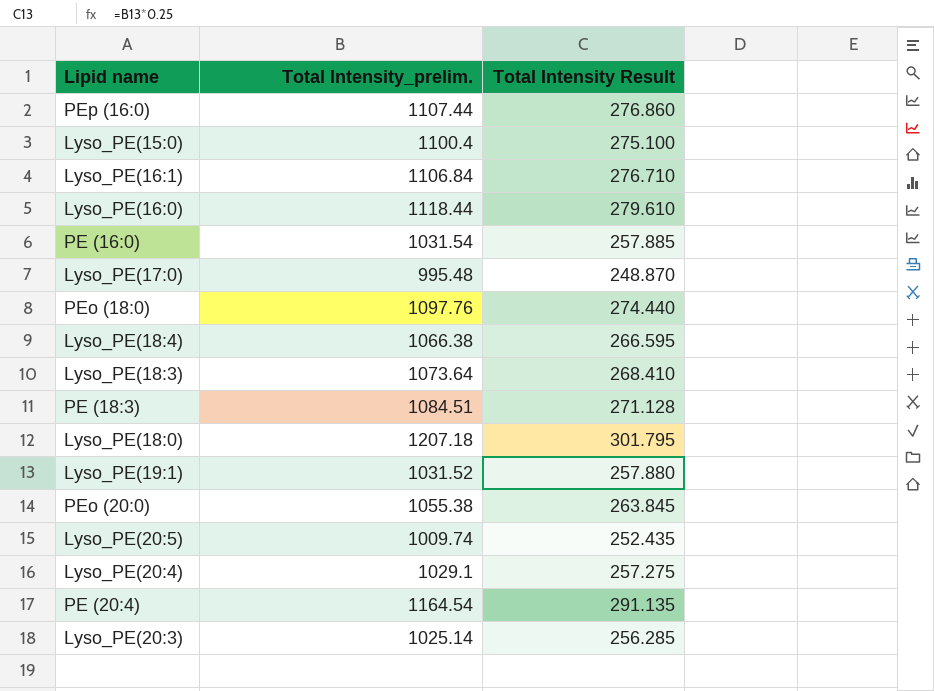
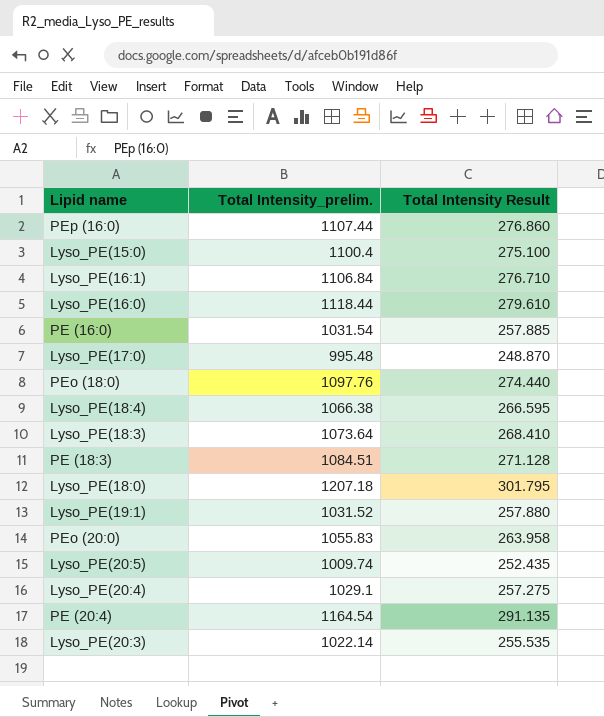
PEo (20:0) | Total Intensity_prelim.: 1055.38 -> 1055.83
PEo (20:0) | Total Intensity Result: 263.845 -> 263.958
Lyso_PE(20:3) | Total Intensity_prelim.: 1025.14 -> 1022.14
Lyso_PE(20:3) | Total Intensity Result: 256.285 -> 255.535

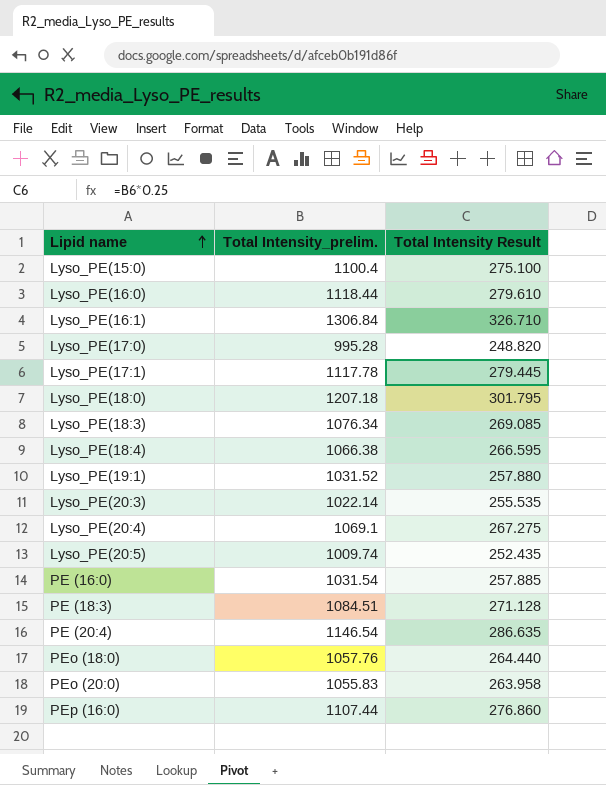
row order: none -> Lipid name ascending
Lyso_PE(16:1) | Total Intensity_prelim.: 1106.84 -> 1306.84
Lyso_PE(16:1) | Total Intensity Result: 276.710 -> 326.710
Lyso_PE(17:0) | Total Intensity_prelim.: 995.48 -> 995.28
Lyso_PE(17:0) | Total Intensity Result: 248.870 -> 248.820
row Lyso_PE(17:1): none -> 1117.78 | 279.445
Lyso_PE(18:3) | Total Intensity_prelim.: 1073.64 -> 1076.34
Lyso_PE(18:3) | Total Intensity Result: 268.410 -> 269.085
Lyso_PE(20:4) | Total Intensity_prelim.: 1029.1 -> 1069.1
Lyso_PE(20:4) | Total Intensity Result: 257.275 -> 267.275
PE (20:4) | Total Intensity_prelim.: 1164.54 -> 1146.54
PE (20:4) | Total Intensity Result: 291.135 -> 286.635
PEo (18:0) | Total Intensity_prelim.: 1097.76 -> 1057.76
PEo (18:0) | Total Intensity Result: 274.440 -> 264.440

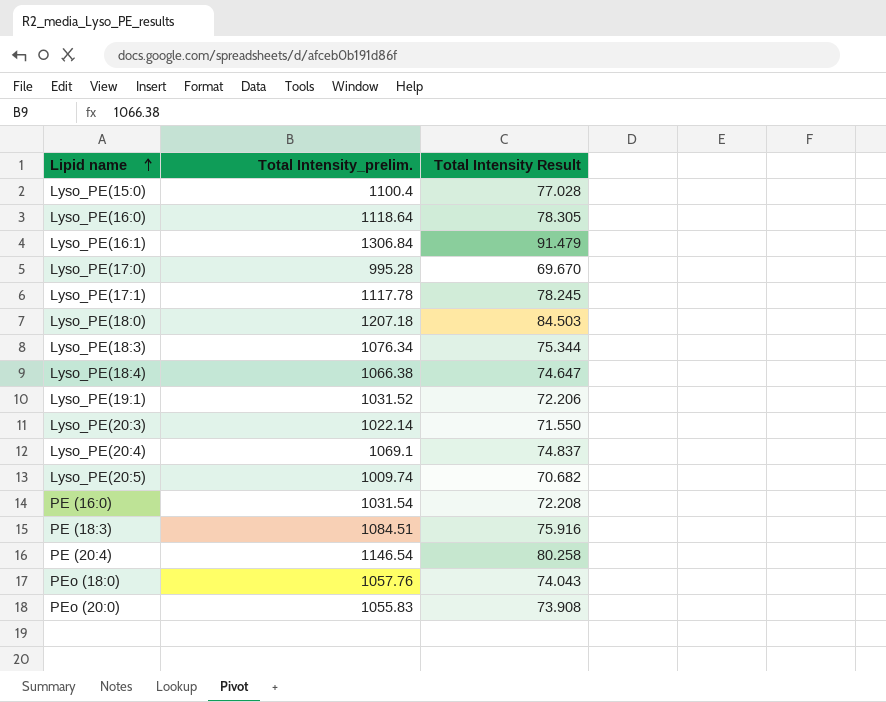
column Total Intensity Result | formula: [Total Intensity_prelim.] * 0.25 -> [Total Intensity_prelim.] * 0.07
row PEp (16:0): 1107.44 | 276.860 -> none
Lyso_PE(16:0) | Total Intensity_prelim.: 1118.44 -> 1118.64

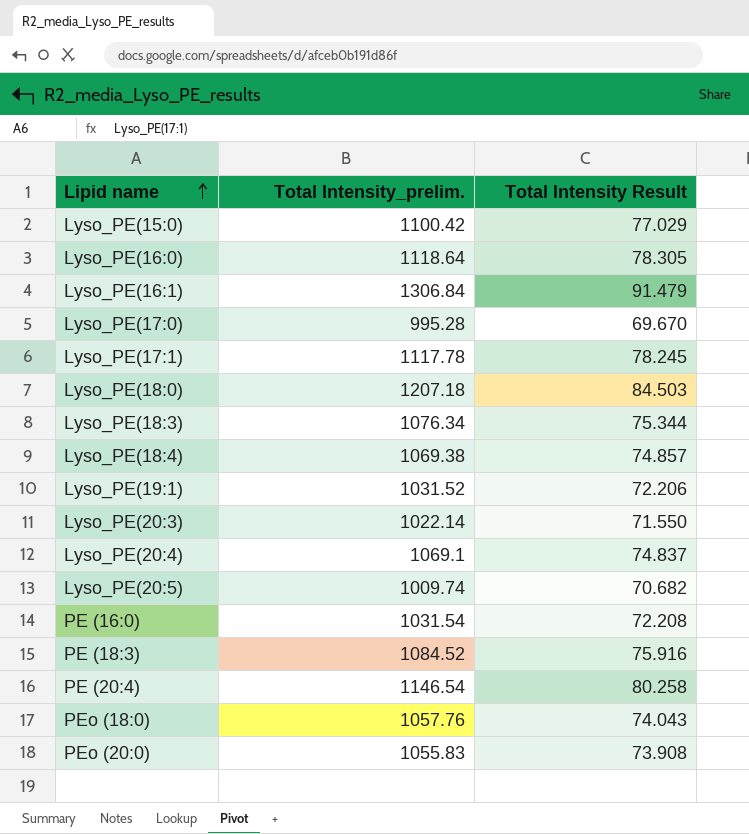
Lyso_PE(15:0) | Total Intensity_prelim.: 1100.4 -> 1100.42
Lyso_PE(15:0) | Total Intensity Result: 77.028 -> 77.029
Lyso_PE(18:4) | Total Intensity_prelim.: 1066.38 -> 1069.38
Lyso_PE(18:4) | Total Intensity Result: 74.647 -> 74.857
PE (18:3) | Total Intensity_prelim.: 1084.51 -> 1084.52

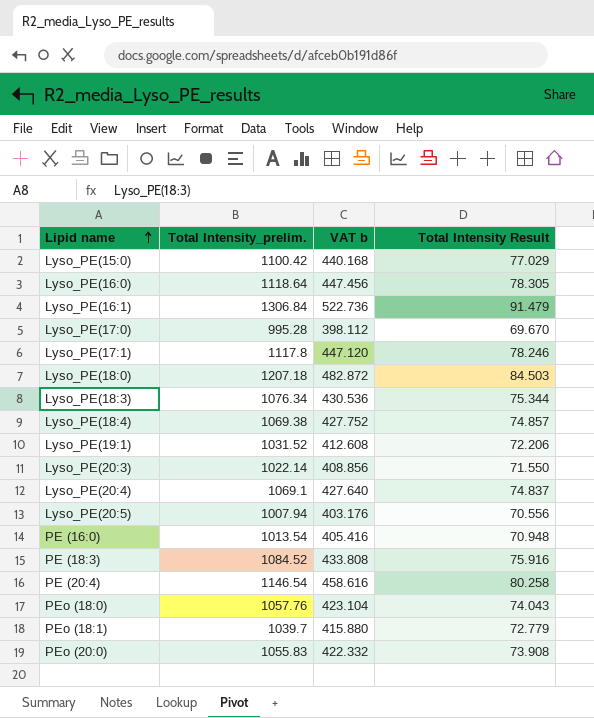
column VAT b | formula: none -> [Total Intensity_prelim.] * 0.4
Lyso_PE(17:1) | Total Intensity_prelim.: 1117.78 -> 1117.8
Lyso_PE(17:1) | Total Intensity Result: 78.245 -> 78.246
Lyso_PE(20:5) | Total Intensity_prelim.: 1009.74 -> 1007.94
Lyso_PE(20:5) | Total Intensity Result: 70.682 -> 70.556
PE (16:0) | Total Intensity_prelim.: 1031.54 -> 1013.54
PE (16:0) | Total Intensity Result: 72.208 -> 70.948
row PEo (18:1): none -> 1039.7 | 415.880 | 72.779

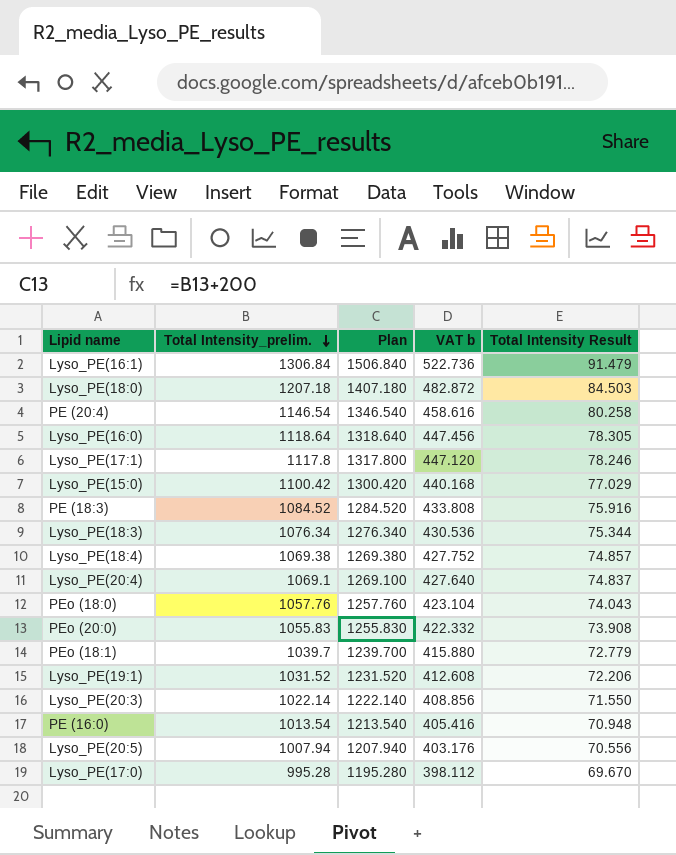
row order: Lipid name ascending -> Total Intensity_prelim. descending
column Plan | formula: none -> [Total Intensity_prelim.] + 200

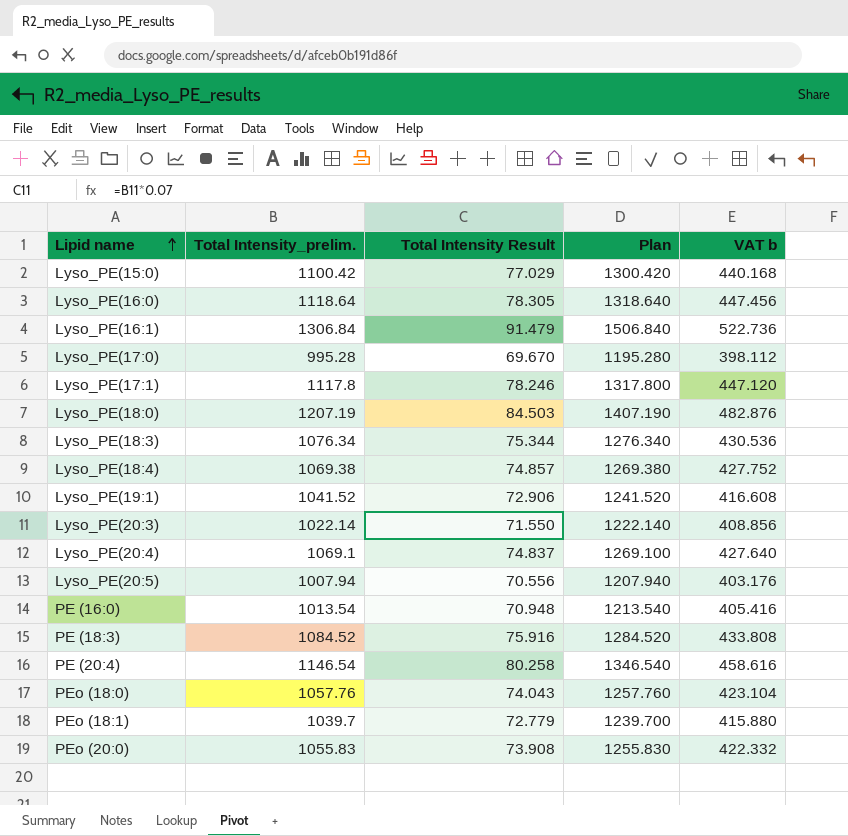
row order: Total Intensity_prelim. descending -> Lipid name ascending
column Total Intensity Result | position: 5 -> 3
Lyso_PE(18:0) | Total Intensity_prelim.: 1207.18 -> 1207.19
Lyso_PE(18:0) | Plan: 1407.180 -> 1407.190
Lyso_PE(18:0) | VAT b: 482.872 -> 482.876
Lyso_PE(19:1) | Total Intensity_prelim.: 1031.52 -> 1041.52
Lyso_PE(19:1) | Total Intensity Result: 72.206 -> 72.906
Lyso_PE(19:1) | Plan: 1231.520 -> 1241.520
Lyso_PE(19:1) | VAT b: 412.608 -> 416.608

